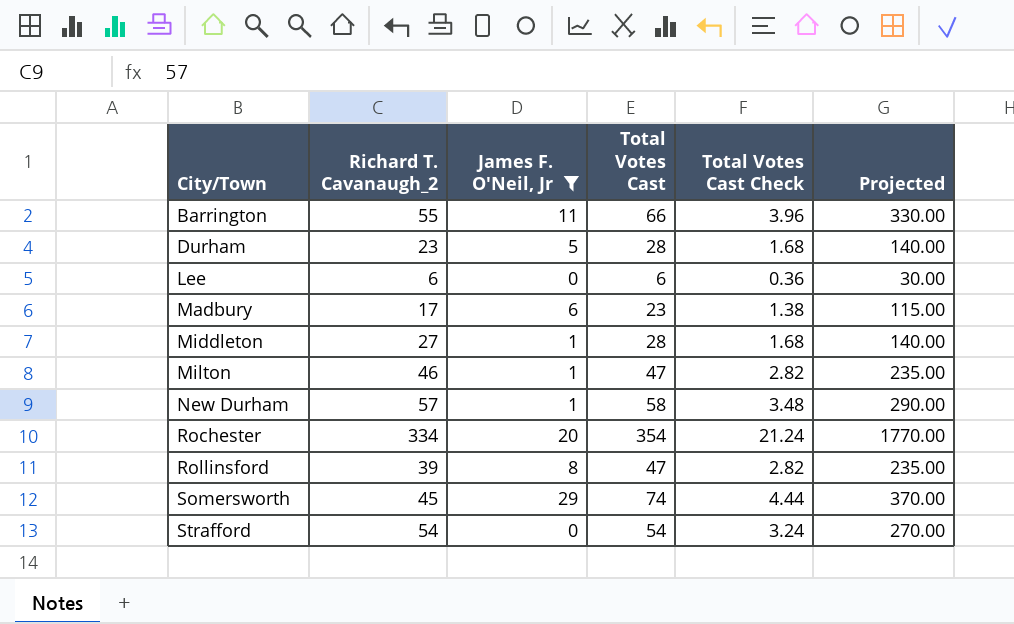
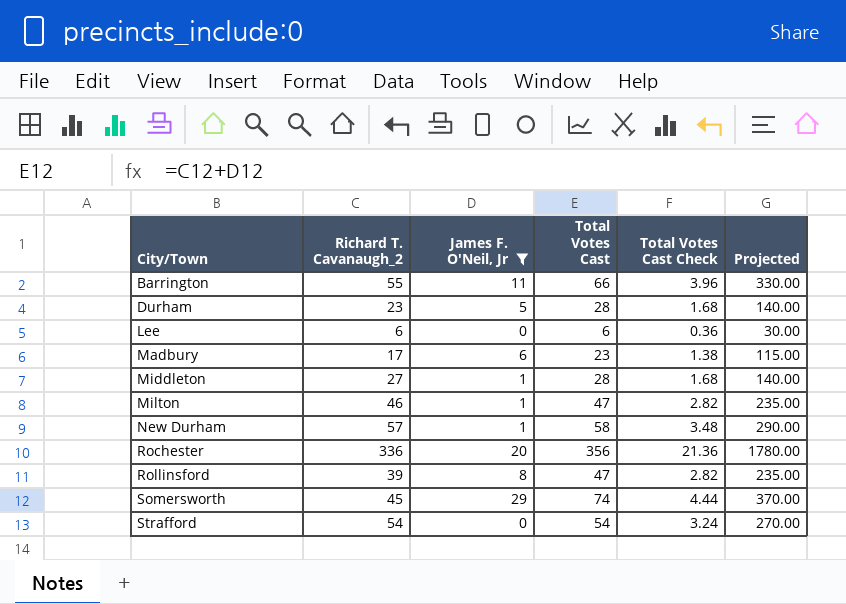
Rochester | Richard T. Cavanaugh_2: 334 -> 336
Rochester | Total Votes Cast: 354 -> 356
Rochester | Total Votes Cast Check: 21.24 -> 21.36
Rochester | Projected: 1770.00 -> 1780.00

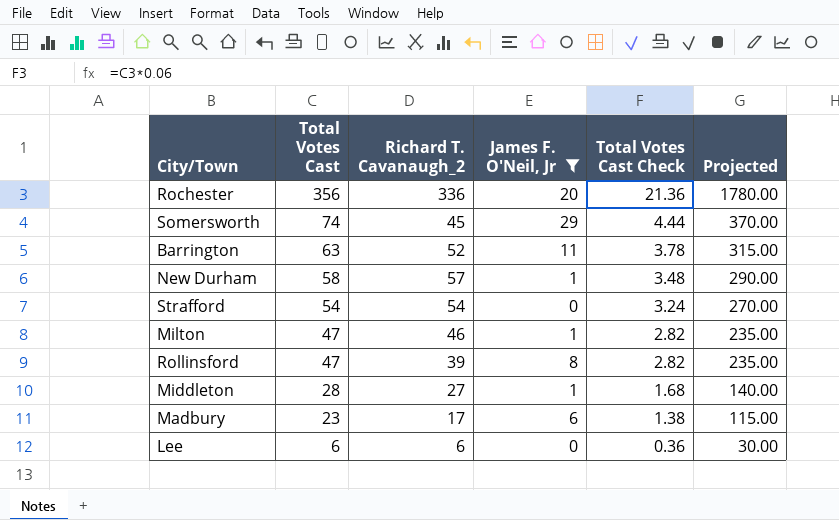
row order: City/Town ascending -> Total Votes Cast descending
column Total Votes Cast | position: 4 -> 2
row Durham: 23 | 5 | 28 | 1.68 | 140.00 -> none
Barrington | Total Votes Cast: 66 -> 63
Barrington | Richard T. Cavanaugh_2: 55 -> 52
Barrington | Total Votes Cast Check: 3.96 -> 3.78
Barrington | Projected: 330.00 -> 315.00

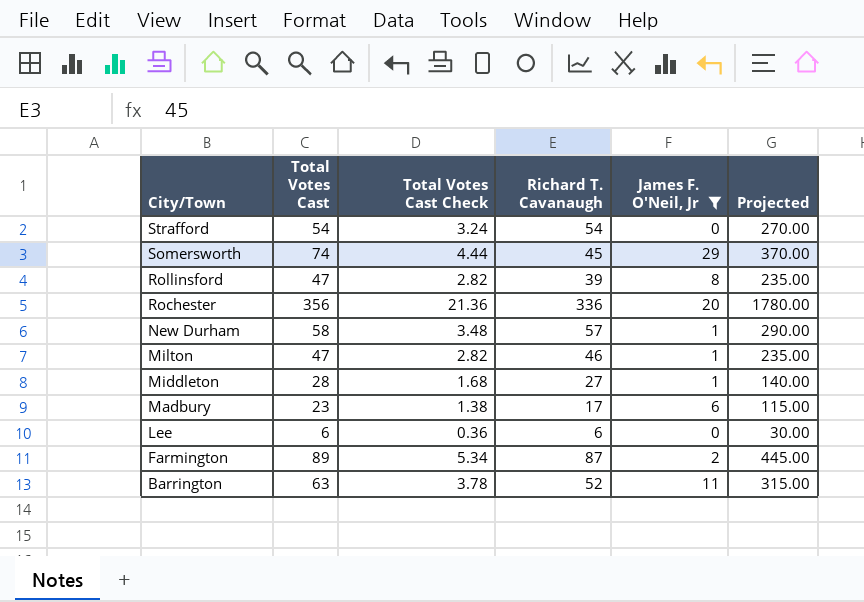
row order: Total Votes Cast descending -> City/Town descending
column Total Votes Cast Check | position: 5 -> 3
column name: Richard T. Cavanaugh_2 -> Richard T. Cavanaugh
row Farmington: none -> 89 | 5.34 | 87 | 2 | 445.00

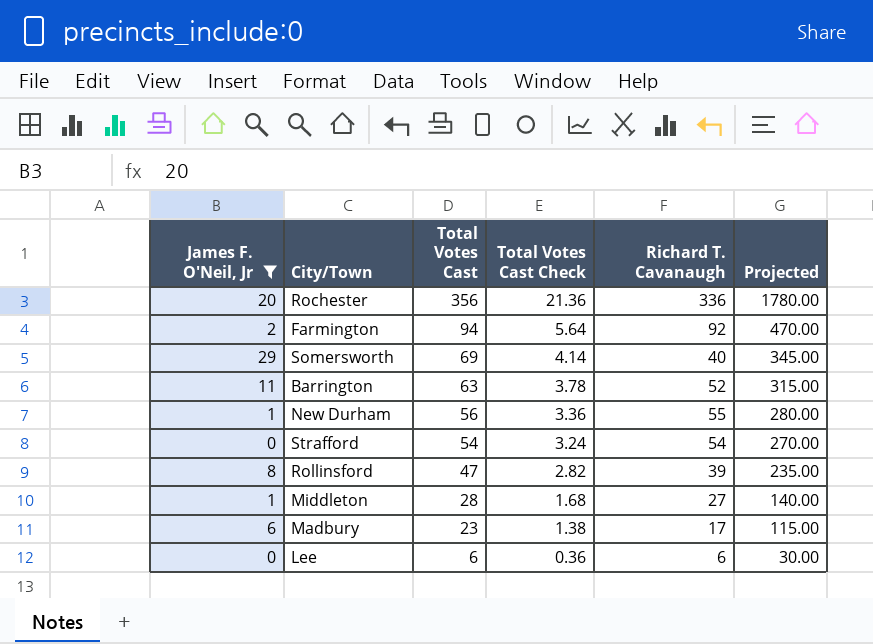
row order: City/Town descending -> Total Votes Cast descending
column James F. O'Neil, Jr | position: 5 -> 1
row Milton: 47 | 2.82 | 46 | 1 | 235.00 -> none
Farmington | Total Votes Cast: 89 -> 94
Farmington | Total Votes Cast Check: 5.34 -> 5.64
Farmington | Richard T. Cavanaugh: 87 -> 92
Farmington | Projected: 445.00 -> 470.00
Somersworth | Total Votes Cast: 74 -> 69
Somersworth | Total Votes Cast Check: 4.44 -> 4.14
Somersworth | Richard T. Cavanaugh: 45 -> 40
Somersworth | Projected: 370.00 -> 345.00
New Durham | Total Votes Cast: 58 -> 56
New Durham | Total Votes Cast Check: 3.48 -> 3.36
New Durham | Richard T. Cavanaugh: 57 -> 55
New Durham | Projected: 290.00 -> 280.00

